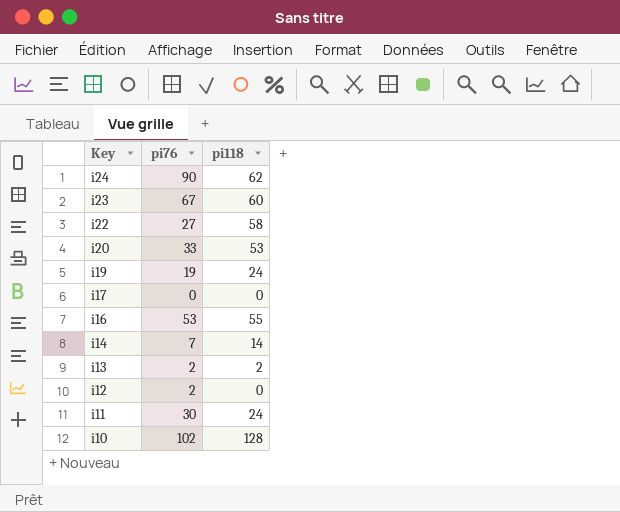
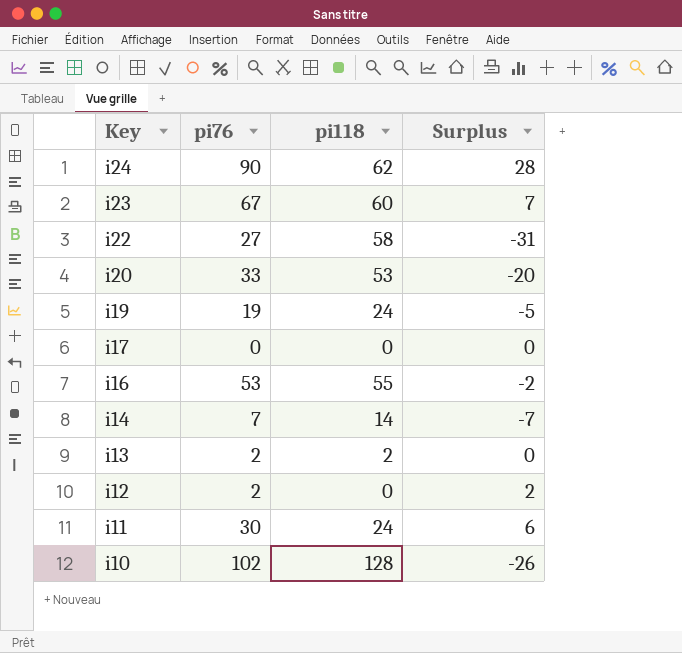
column Surplus | formula: none -> [pi76] - [pi118]

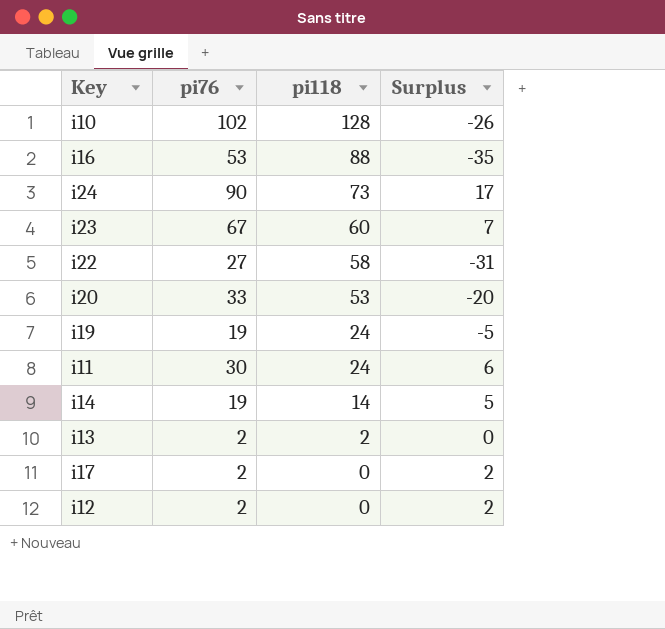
row order: Key descending -> pi118 descending
i16 | pi118: 55 -> 88
i16 | Surplus: -2 -> -35
i24 | pi118: 62 -> 73
i24 | Surplus: 28 -> 17
i14 | pi76: 7 -> 19
i14 | Surplus: -7 -> 5
i17 | pi76: 0 -> 2
i17 | Surplus: 0 -> 2

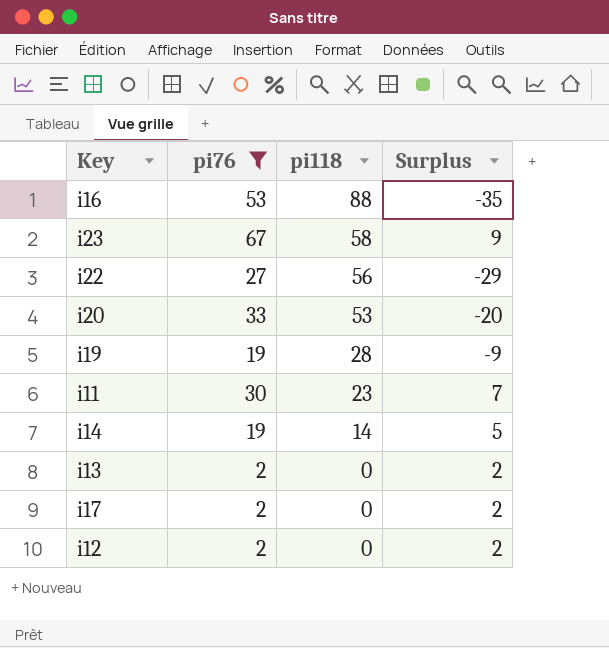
filter: none -> pi76 <= 67
i23 | pi118: 60 -> 58
i23 | Surplus: 7 -> 9
i22 | pi118: 58 -> 56
i22 | Surplus: -31 -> -29
i19 | pi118: 24 -> 28
i19 | Surplus: -5 -> -9
i11 | pi118: 24 -> 23
i11 | Surplus: 6 -> 7
i13 | pi118: 2 -> 0
i13 | Surplus: 0 -> 2

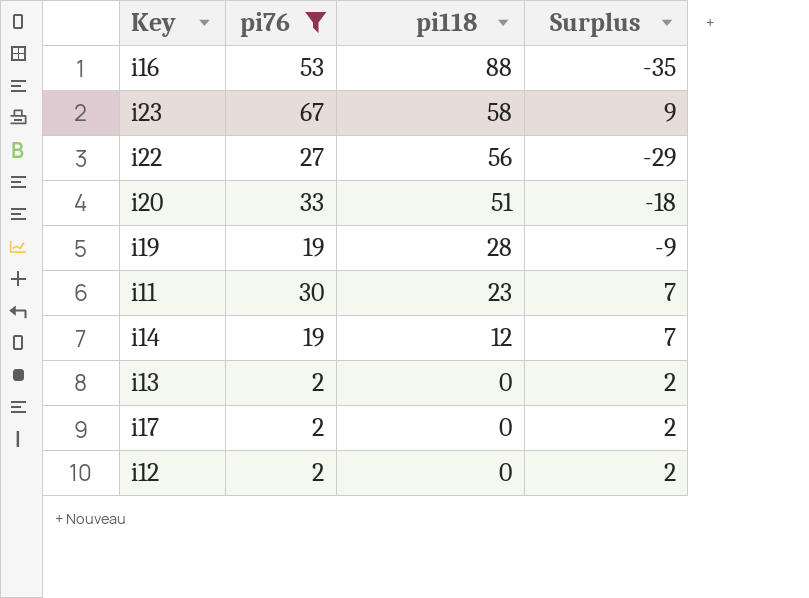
i20 | pi118: 53 -> 51
i20 | Surplus: -20 -> -18
i14 | pi118: 14 -> 12
i14 | Surplus: 5 -> 7

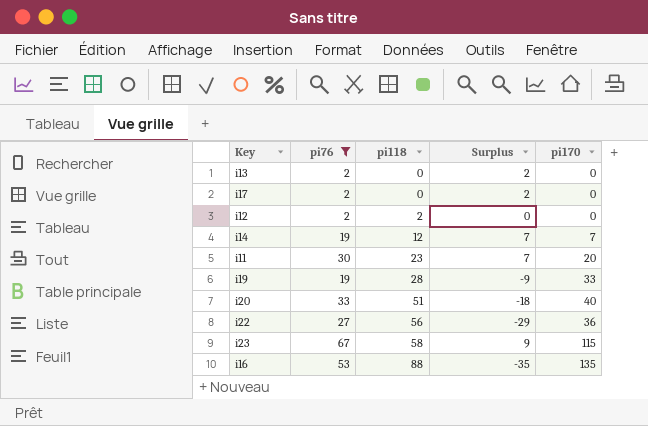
row order: pi118 descending -> pi118 ascending
column pi170 | position: none -> 5
i12 | pi118: 0 -> 2
i12 | Surplus: 2 -> 0

